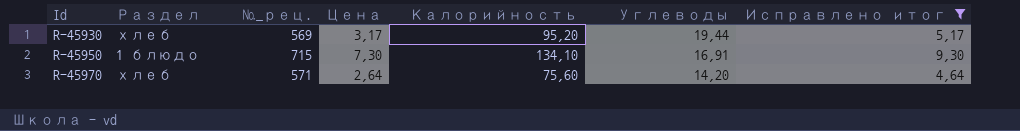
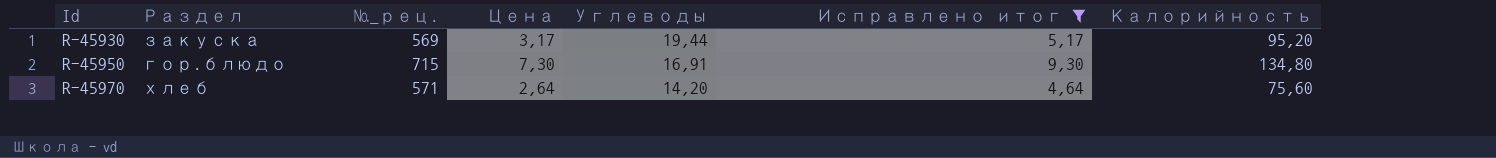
column Калорийность | position: 5 -> 7
R-45930 | Раздел: хлеб -> закуска
R-45950 | Раздел: 1 блюдо -> гор.блюдо
R-45950 | Калорийность: 134,10 -> 134,80

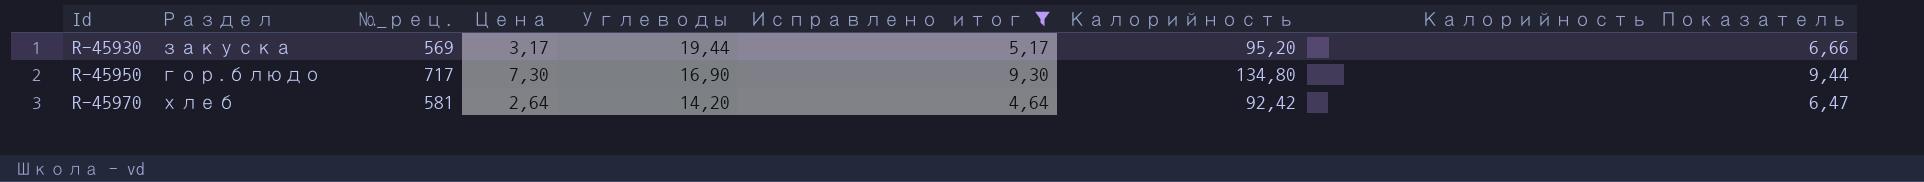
column Калорийность Показатель | formula: none -> [Калорийность] * 0,07
R-45950 | №_рец.: 715 -> 717
R-45950 | Углеводы: 16,91 -> 16,90
R-45970 | №_рец.: 571 -> 581
R-45970 | Калорийность: 75,60 -> 92,42

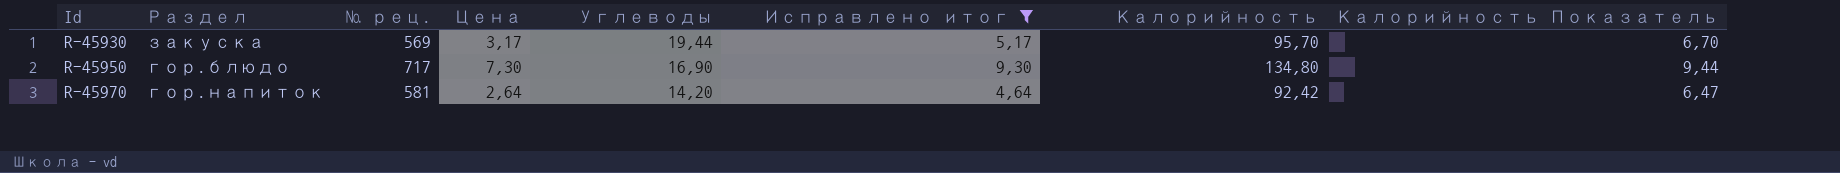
column name: №_рец. -> № рец.
R-45930 | Калорийность: 95,20 -> 95,70
R-45930 | Калорийность Показатель: 6,66 -> 6,70
R-45970 | Раздел: хлеб -> гор.напиток

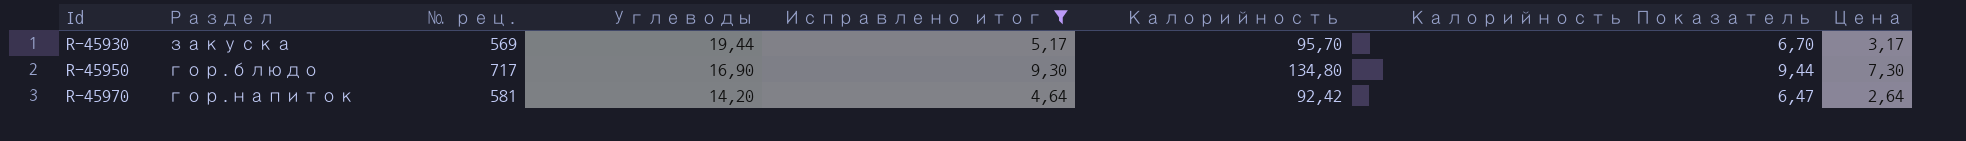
column Цена | position: 4 -> 8

